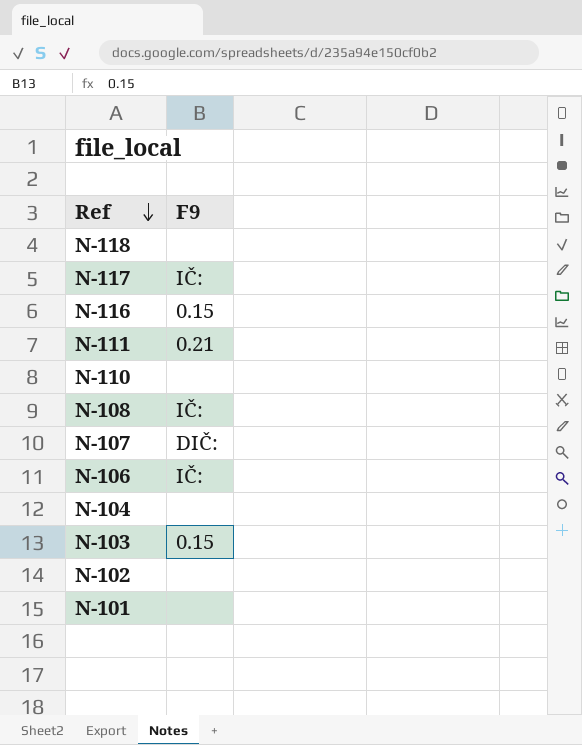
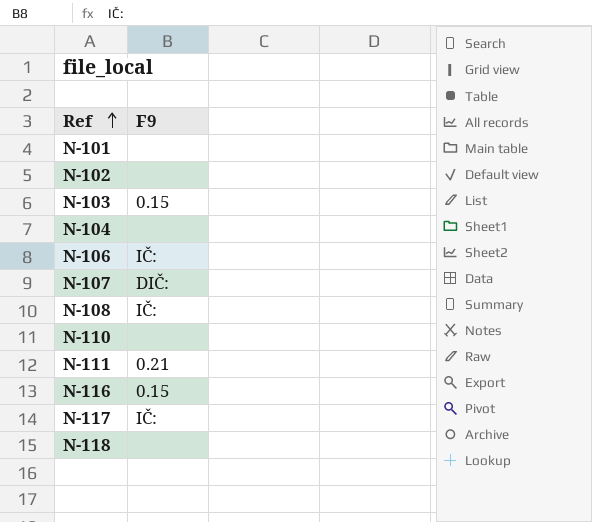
row order: Ref descending -> Ref ascending

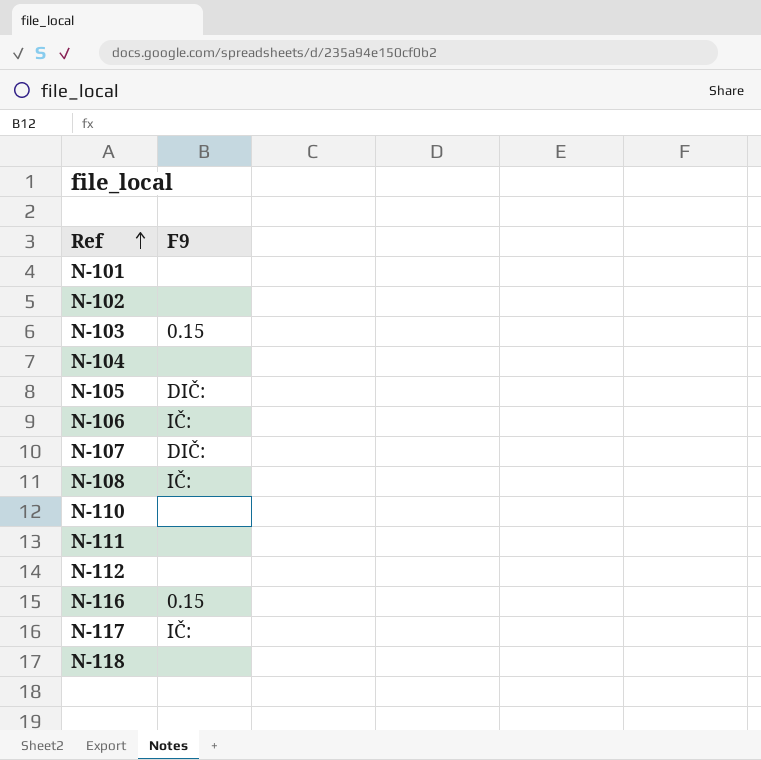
row N-105: none -> DIČ:
N-111 | F9: 0.21 -> none
row N-112: none -> none

